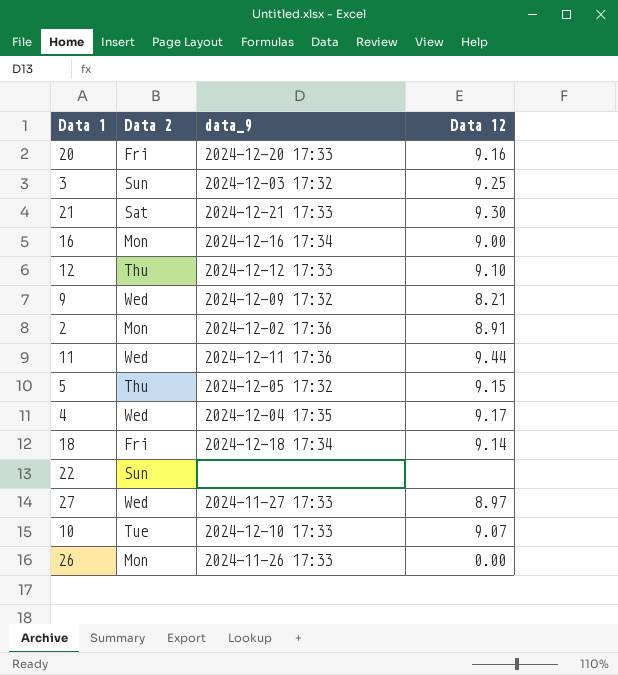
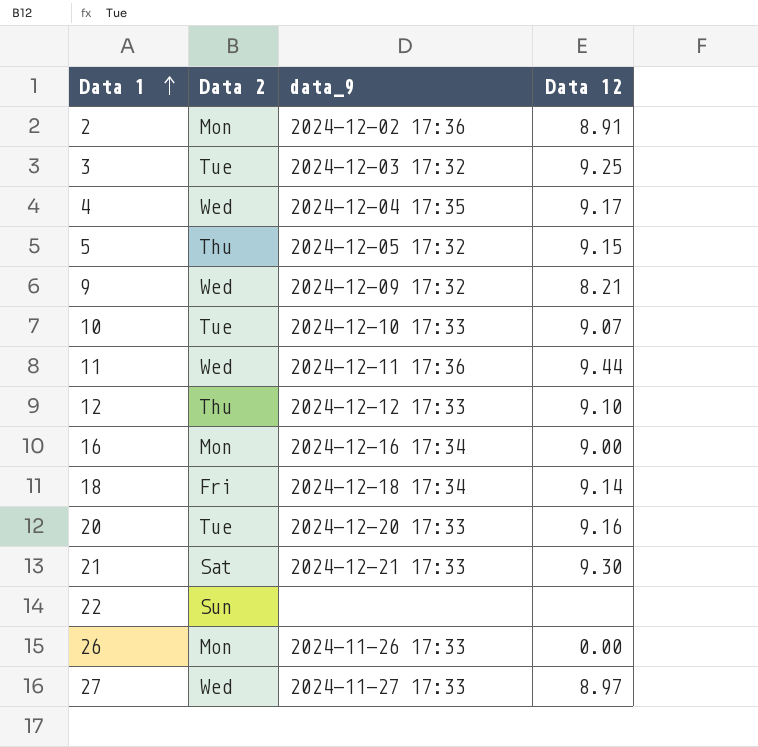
row order: none -> Data 1 ascending
3 | Data 2: Sun -> Tue
20 | Data 2: Fri -> Tue

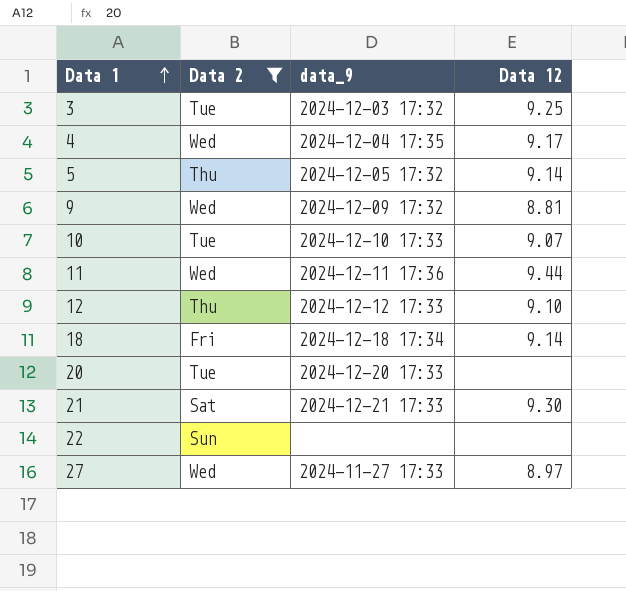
filter: none -> Data 2 != Mon
5 | Data 12: 9.15 -> 9.14
9 | Data 12: 8.21 -> 8.81
20 | Data 12: 9.16 -> none

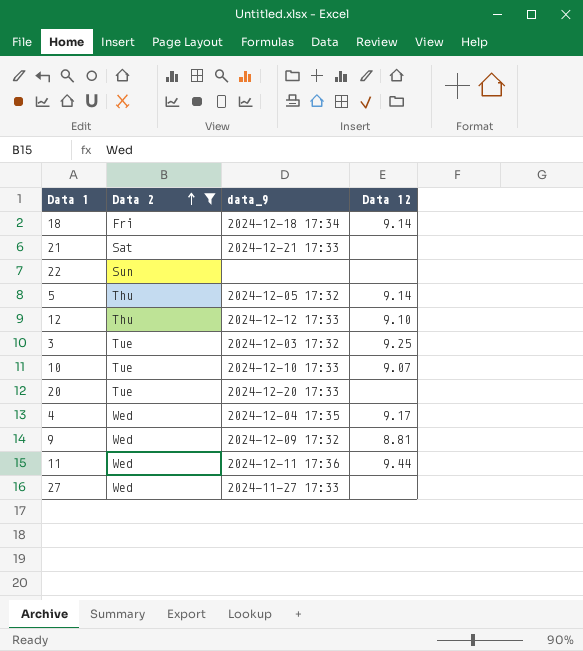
row order: Data 1 ascending -> Data 2 ascending
21 | Data 12: 9.30 -> none
27 | Data 12: 8.97 -> none

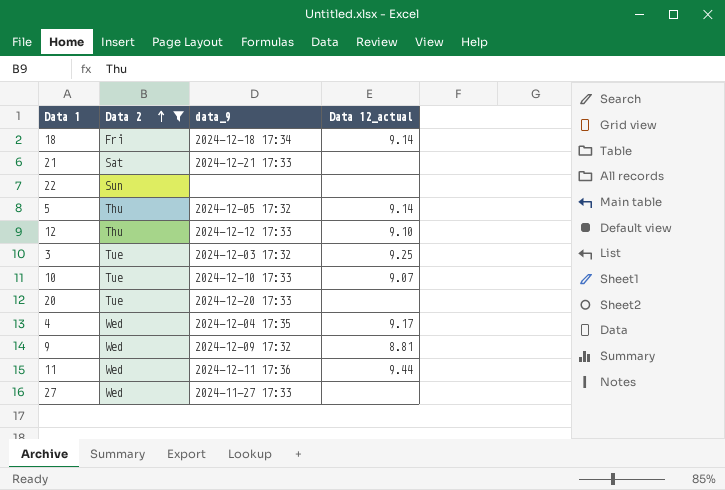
column name: Data 12 -> Data 12_actual

